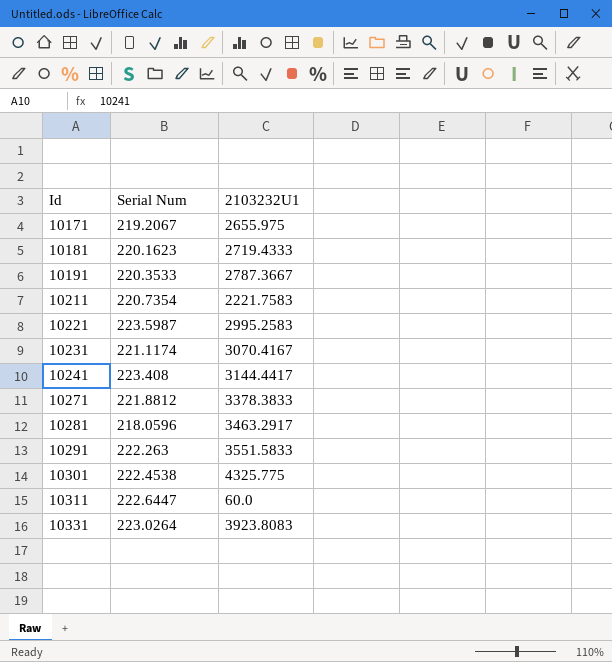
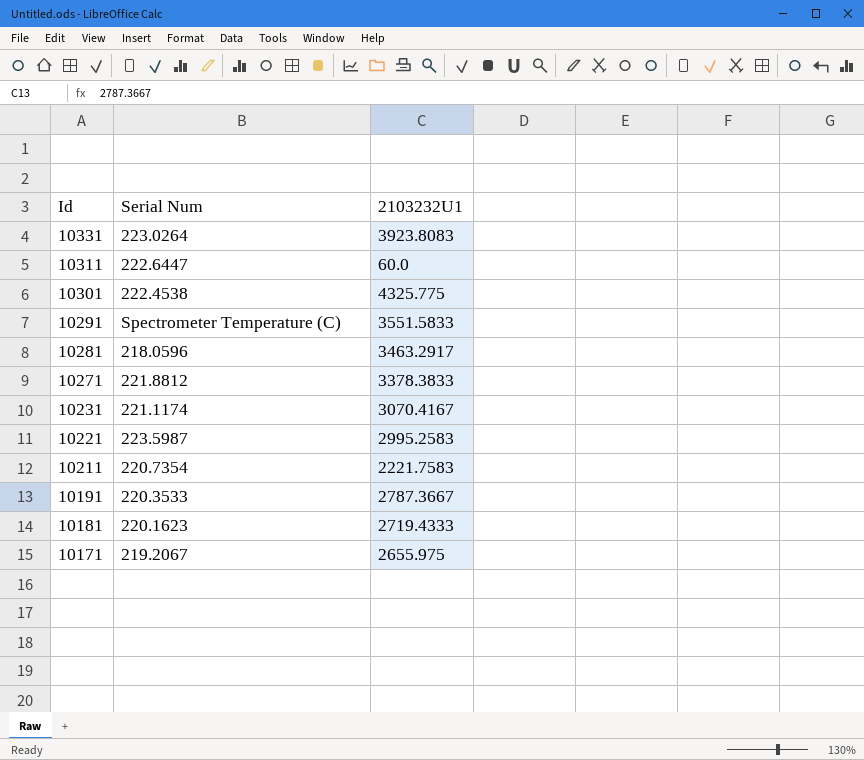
row order: Id ascending -> Id descending
row 10241: 223.408 | 3144.4417 -> none
10291 | Serial Num: 222.263 -> Spectrometer Temperature (C)

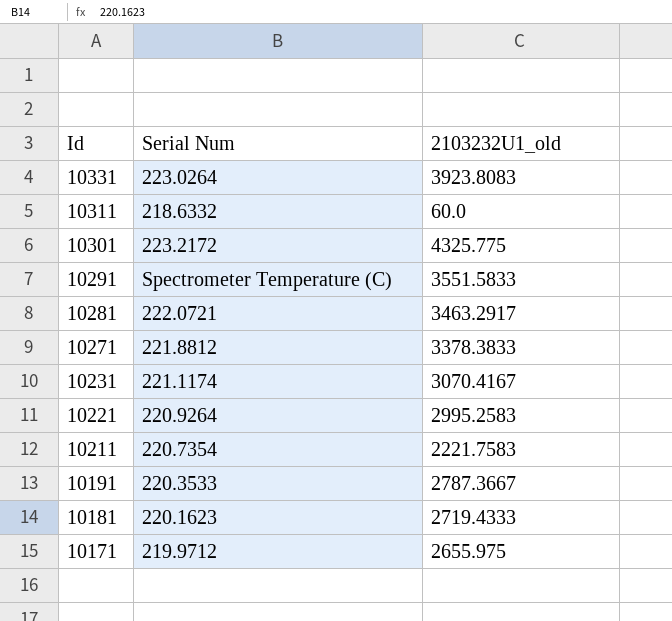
column name: 2103232U1 -> 2103232U1_old
10311 | Serial Num: 222.6447 -> 218.6332
10301 | Serial Num: 222.4538 -> 223.2172
10281 | Serial Num: 218.0596 -> 222.0721
10221 | Serial Num: 223.5987 -> 220.9264
10171 | Serial Num: 219.2067 -> 219.9712

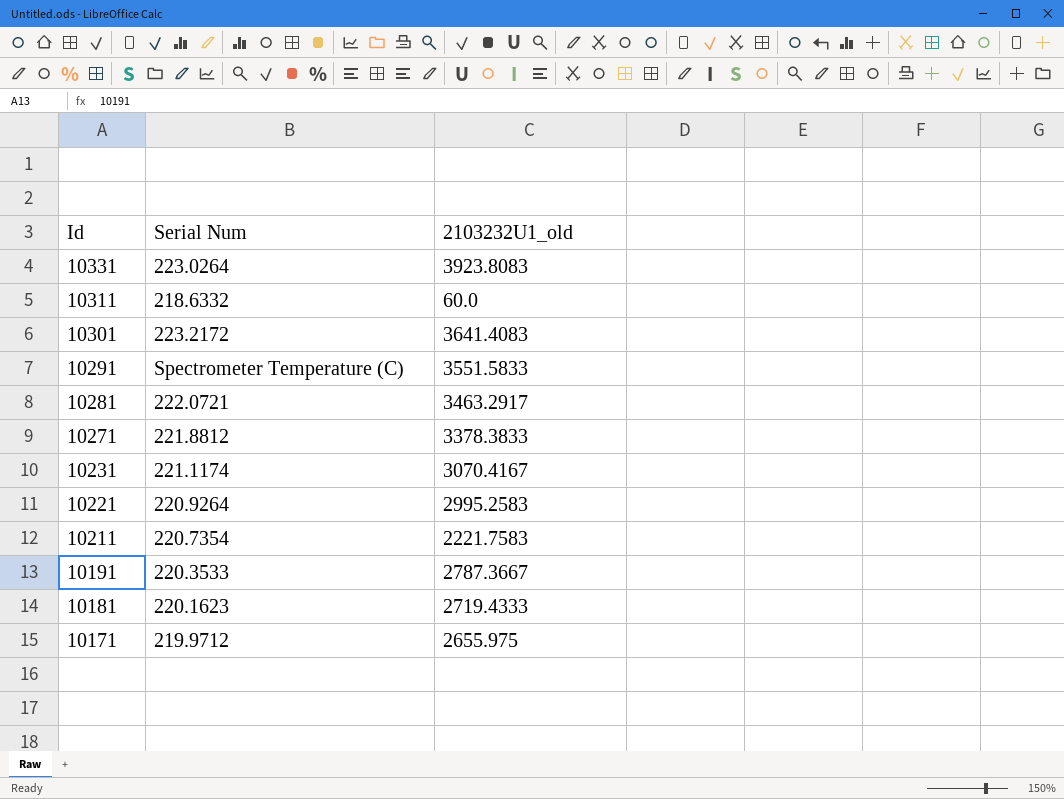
10301 | 2103232U1_old: 4325.775 -> 3641.4083

